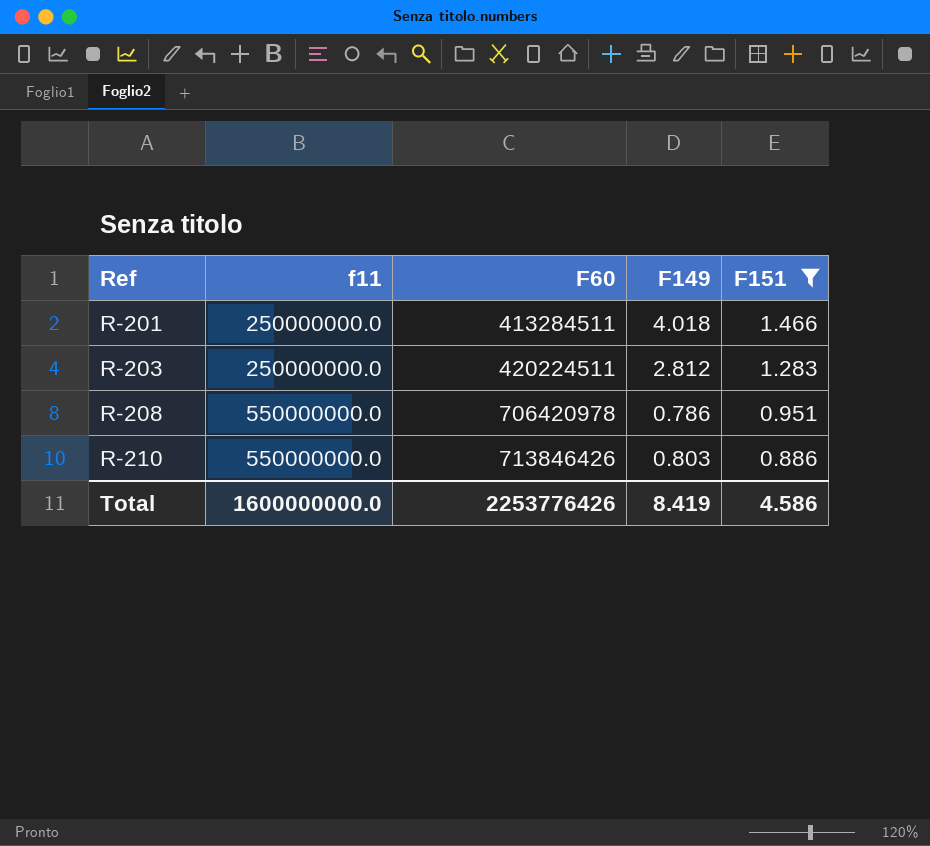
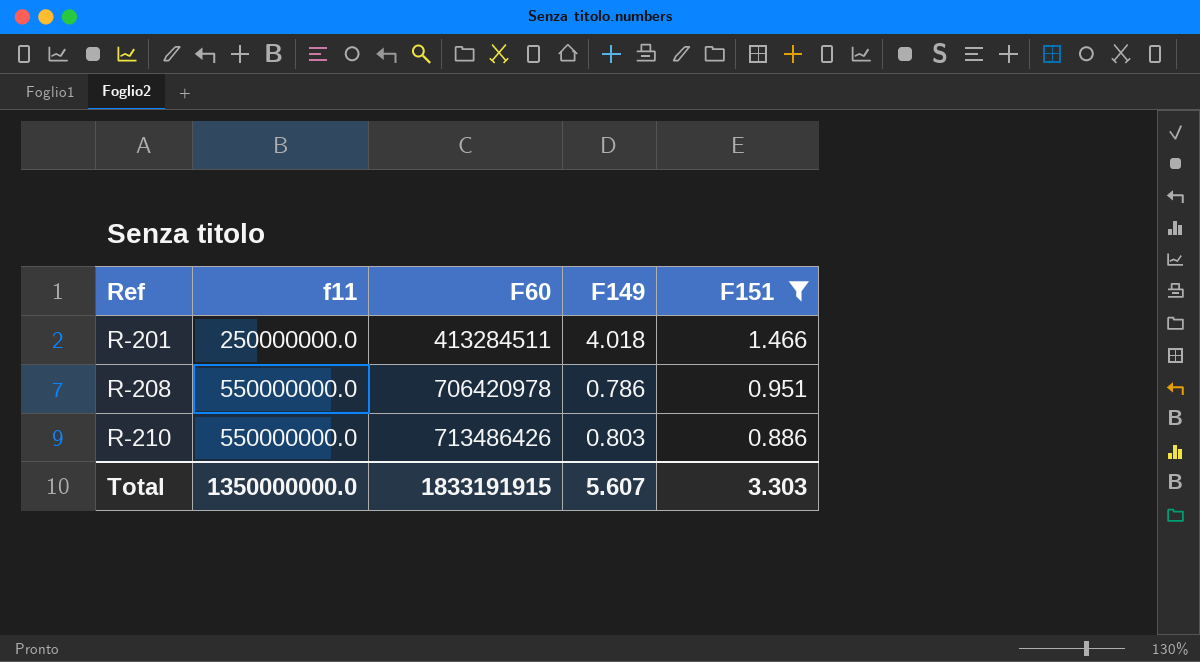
row R-203: 250000000.0 | 420224511 | 2.812 | 1.283 -> none
R-210 | F60: 713846426 -> 713486426
Total | f11: 1600000000.0 -> 1350000000.0
Total | F60: 2253776426 -> 1833191915
Total | F149: 8.419 -> 5.607
Total | F151: 4.586 -> 3.303

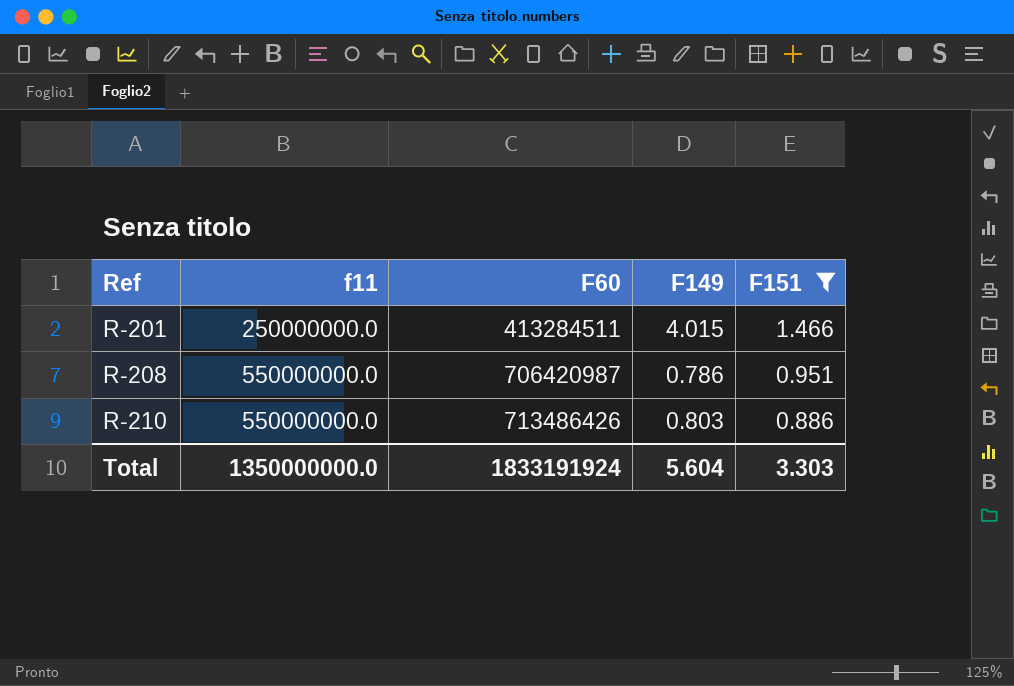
R-201 | F149: 4.018 -> 4.015
R-208 | F60: 706420978 -> 706420987
Total | F60: 1833191915 -> 1833191924
Total | F149: 5.607 -> 5.604

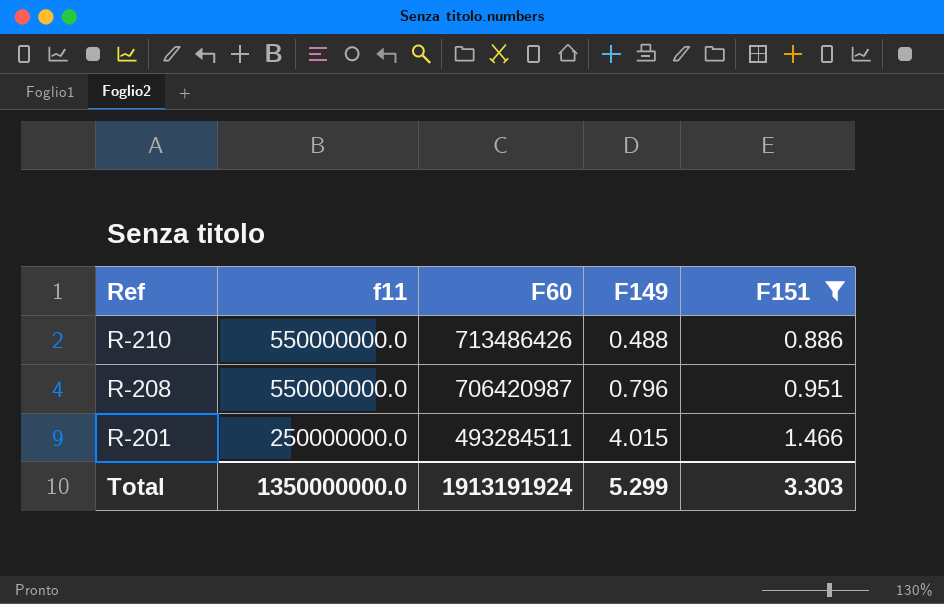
row order: Ref ascending -> Ref descending
R-210 | F149: 0.803 -> 0.488
R-208 | F149: 0.786 -> 0.796
R-201 | F60: 413284511 -> 493284511
Total | F60: 1833191924 -> 1913191924
Total | F149: 5.604 -> 5.299

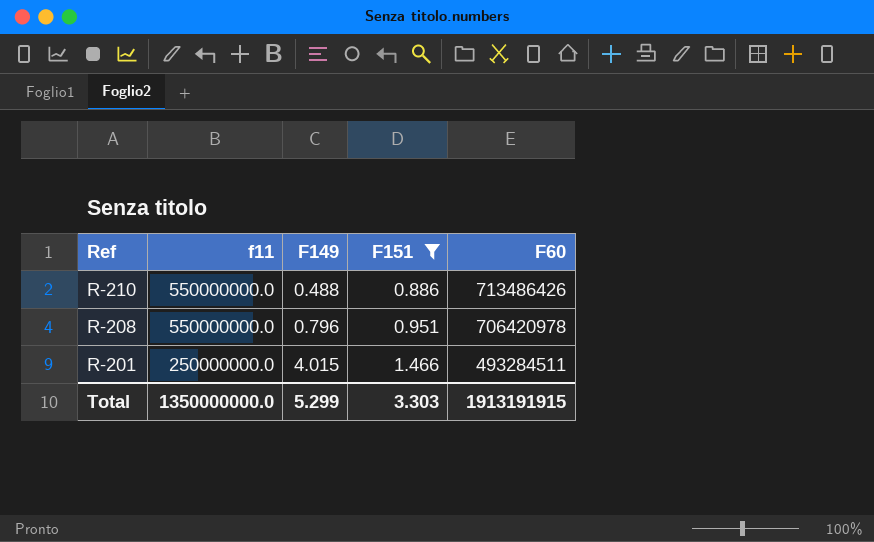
column F60 | position: 3 -> 5
R-208 | F60: 706420987 -> 706420978
Total | F60: 1913191924 -> 1913191915

